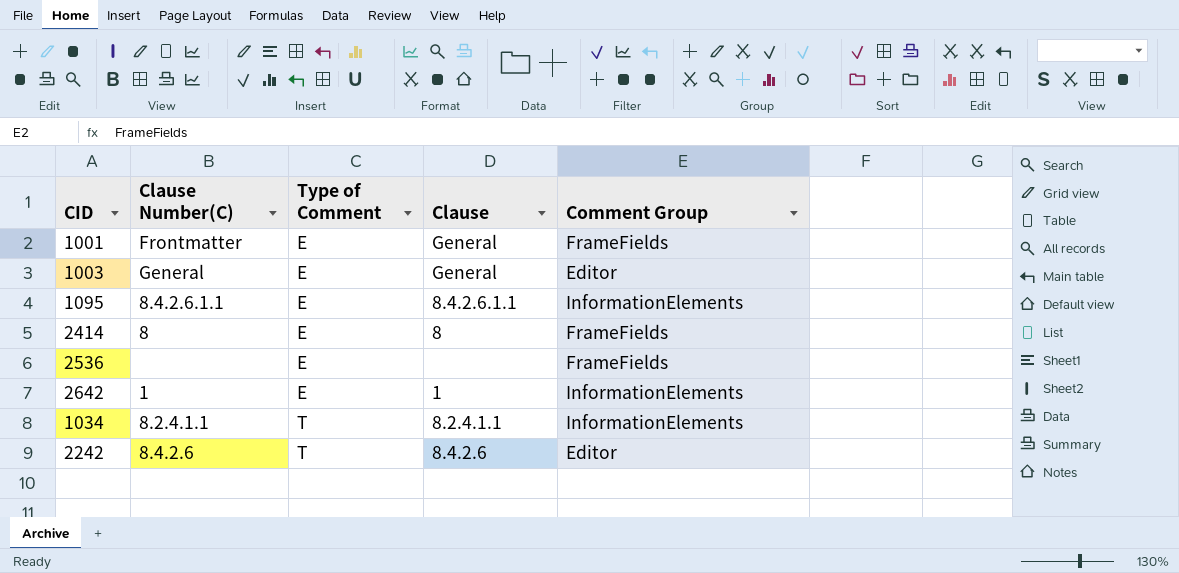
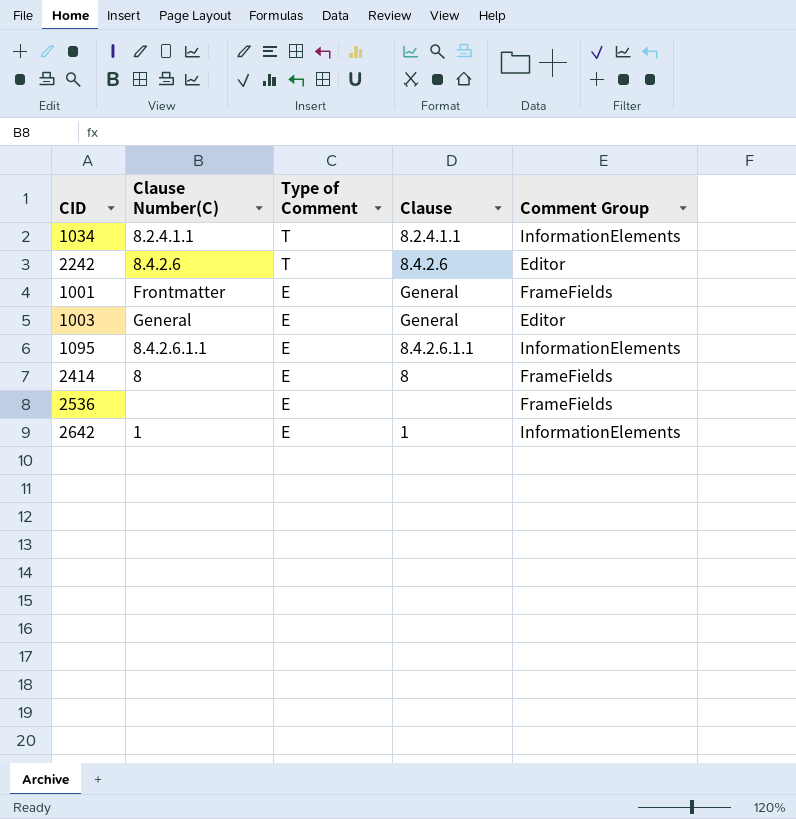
row order: Type of Comment ascending -> Type of Comment descending

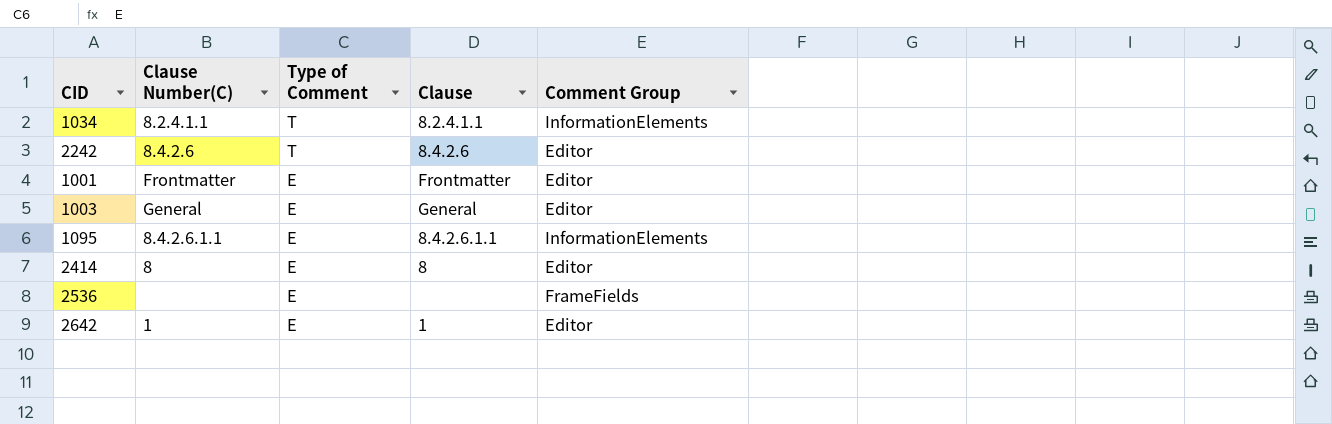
1001 | Clause: General -> Frontmatter
1001 | Comment Group: FrameFields -> Editor
2414 | Comment Group: FrameFields -> Editor
2642 | Comment Group: InformationElements -> Editor

